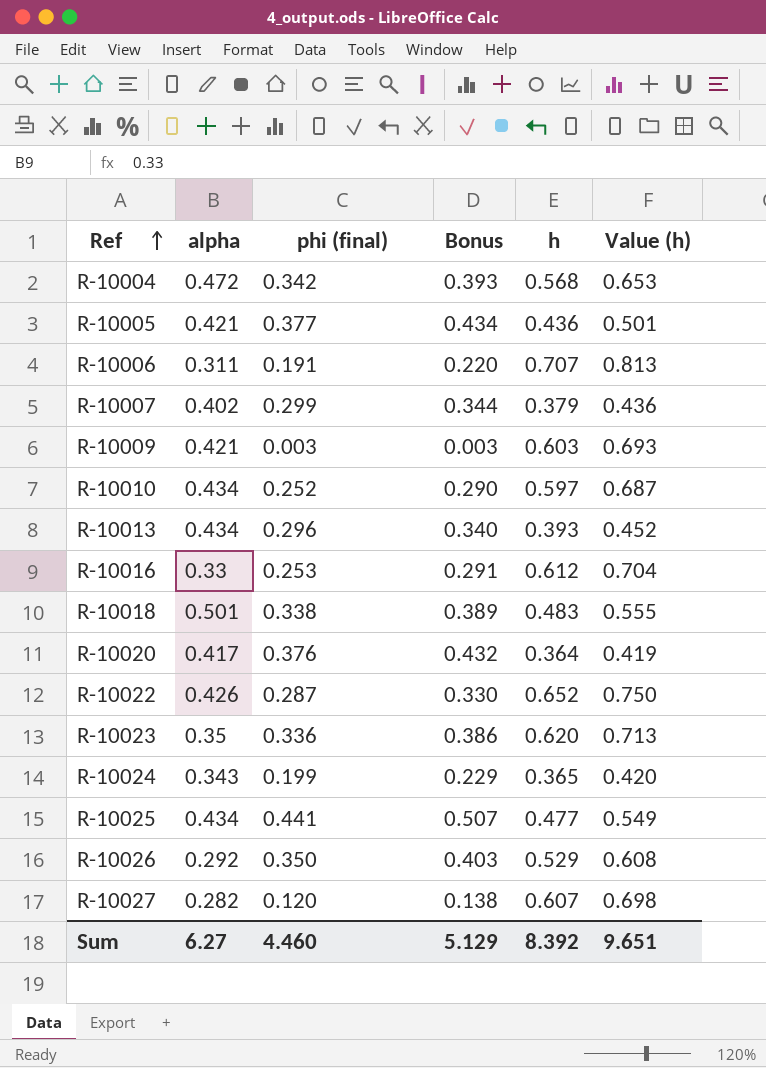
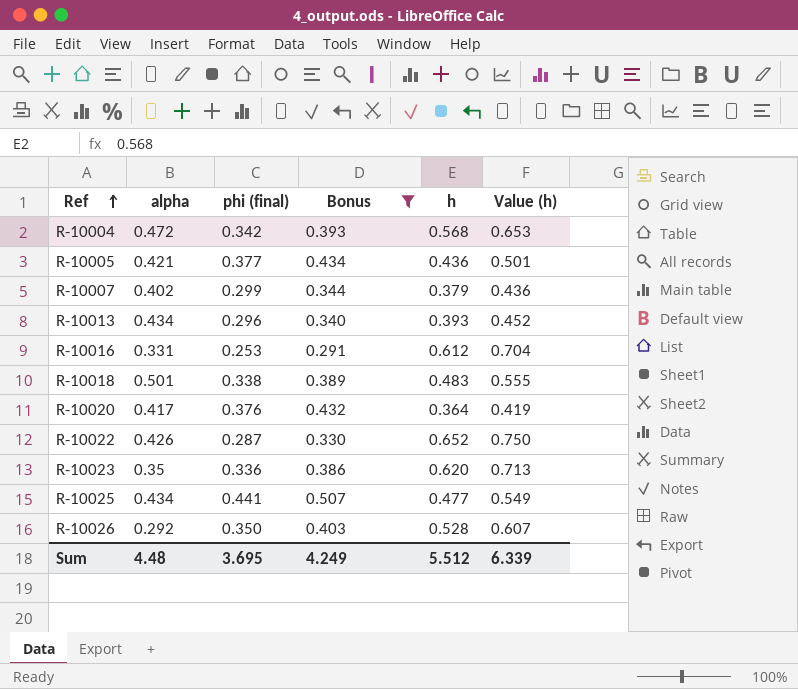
filter: none -> Bonus >= 0.291
R-10016 | alpha: 0.33 -> 0.331
R-10026 | h: 0.529 -> 0.528
R-10026 | Value (h): 0.608 -> 0.607
Sum | alpha: 6.27 -> 4.48
Sum | phi (final): 4.460 -> 3.695
Sum | Bonus: 5.129 -> 4.249
Sum | h: 8.392 -> 5.512
Sum | Value (h): 9.651 -> 6.339

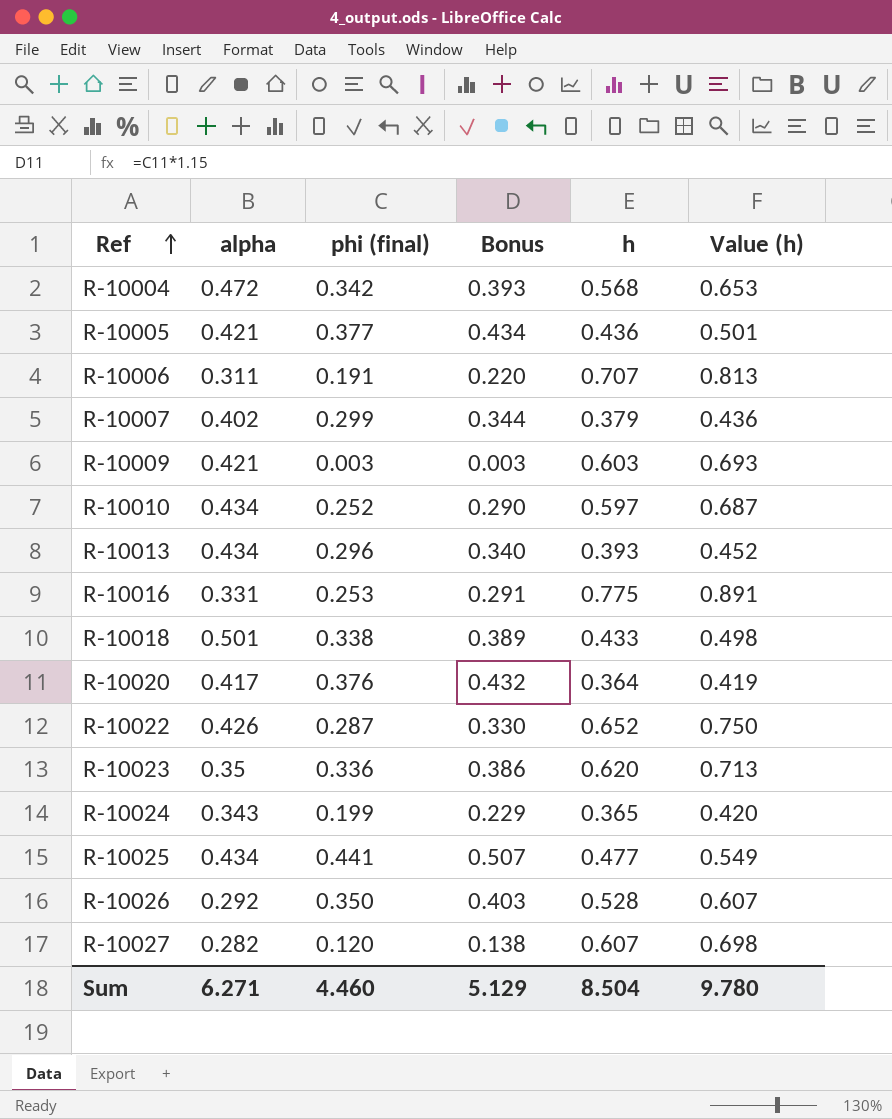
filter: Bonus >= 0.291 -> none
R-10016 | h: 0.612 -> 0.775
R-10016 | Value (h): 0.704 -> 0.891
R-10018 | h: 0.483 -> 0.433
R-10018 | Value (h): 0.555 -> 0.498
Sum | alpha: 4.48 -> 6.271
Sum | phi (final): 3.695 -> 4.460
Sum | Bonus: 4.249 -> 5.129
Sum | h: 5.512 -> 8.504
Sum | Value (h): 6.339 -> 9.780

